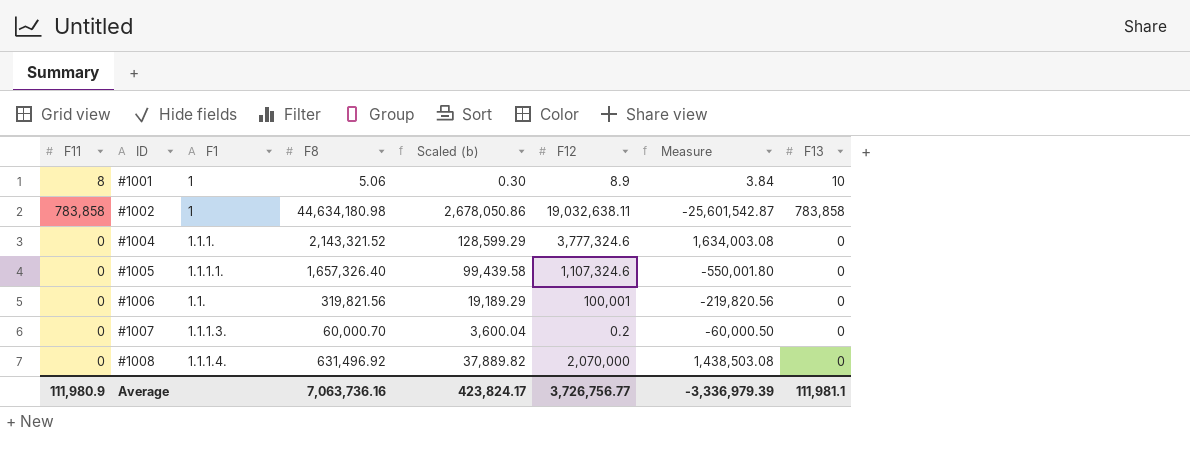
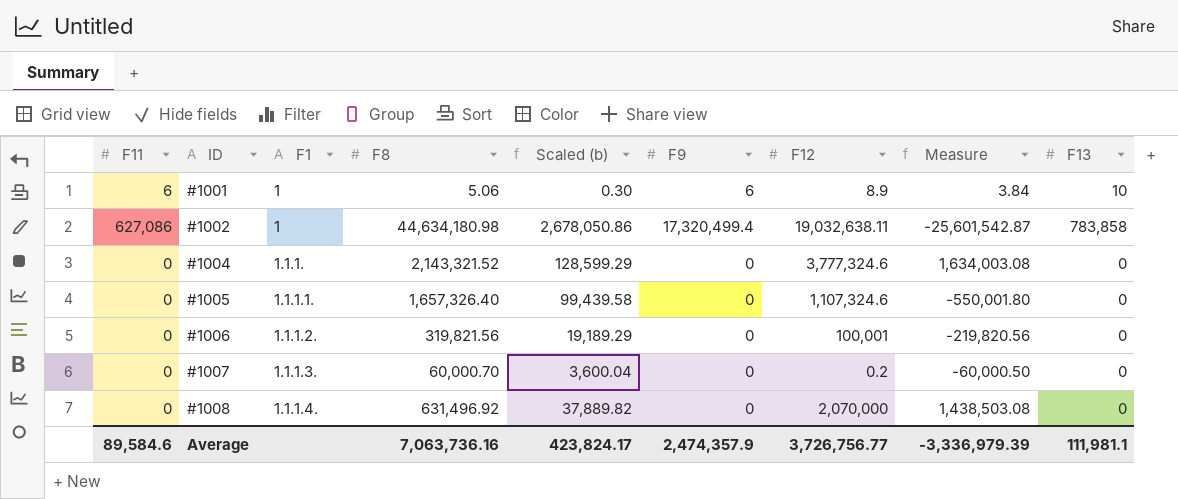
column F9 | position: none -> 6
#1001 | F11: 8 -> 6
#1002 | F11: 783,858 -> 627,086
#1006 | F1: 1.1. -> 1.1.1.2.
Average | F11: 111,980.9 -> 89,584.6

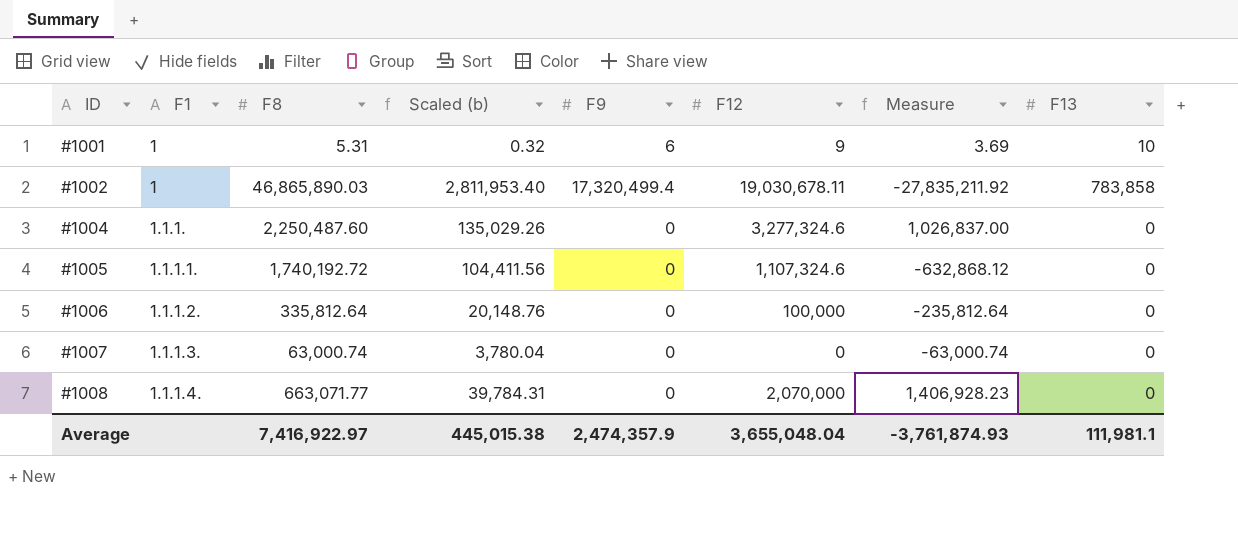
column F11 | position: 1 -> none
#1001 | F8: 5.06 -> 5.31
#1001 | Scaled (b): 0.30 -> 0.32
#1001 | F12: 8.9 -> 9
#1001 | Measure: 3.84 -> 3.69
#1002 | F8: 44,634,180.98 -> 46,865,890.03
#1002 | Scaled (b): 2,678,050.86 -> 2,811,953.40
#1002 | F12: 19,032,638.11 -> 19,030,678.11
#1002 | Measure: -25,601,542.87 -> -27,835,211.92
#1004 | F8: 2,143,321.52 -> 2,250,487.60
#1004 | Scaled (b): 128,599.29 -> 135,029.26
#1004 | F12: 3,777,324.6 -> 3,277,324.6
#1004 | Measure: 1,634,003.08 -> 1,026,837.00
#1005 | F8: 1,657,326.40 -> 1,740,192.72
#1005 | Scaled (b): 99,439.58 -> 104,411.56
#1005 | Measure: -550,001.80 -> -632,868.12
#1006 | F8: 319,821.56 -> 335,812.64
#1006 | Scaled (b): 19,189.29 -> 20,148.76
#1006 | F12: 100,001 -> 100,000
#1006 | Measure: -219,820.56 -> -235,812.64
#1007 | F8: 60,000.70 -> 63,000.74
#1007 | Scaled (b): 3,600.04 -> 3,780.04
#1007 | F12: 0.2 -> 0
#1007 | Measure: -60,000.50 -> -63,000.74
#1008 | F8: 631,496.92 -> 663,071.77
#1008 | Scaled (b): 37,889.82 -> 39,784.31
#1008 | Measure: 1,438,503.08 -> 1,406,928.23
Average | F8: 7,063,736.16 -> 7,416,922.97
Average | Scaled (b): 423,824.17 -> 445,015.38
Average | F12: 3,726,756.77 -> 3,655,048.04
Average | Measure: -3,336,979.39 -> -3,761,874.93

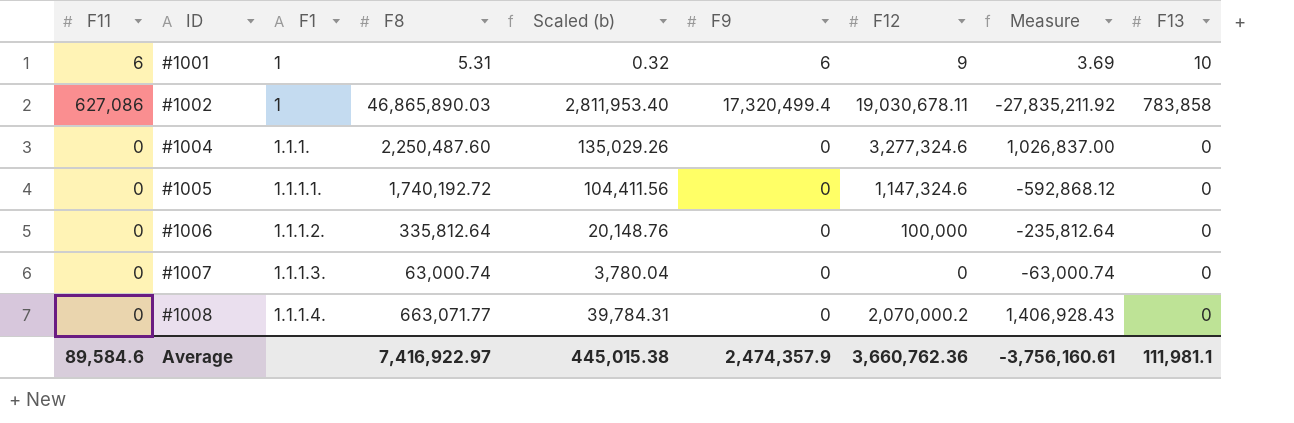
column F11 | position: none -> 1
#1005 | F12: 1,107,324.6 -> 1,147,324.6
#1005 | Measure: -632,868.12 -> -592,868.12
#1008 | F12: 2,070,000 -> 2,070,000.2
#1008 | Measure: 1,406,928.23 -> 1,406,928.43
Average | F12: 3,655,048.04 -> 3,660,762.36
Average | Measure: -3,761,874.93 -> -3,756,160.61

